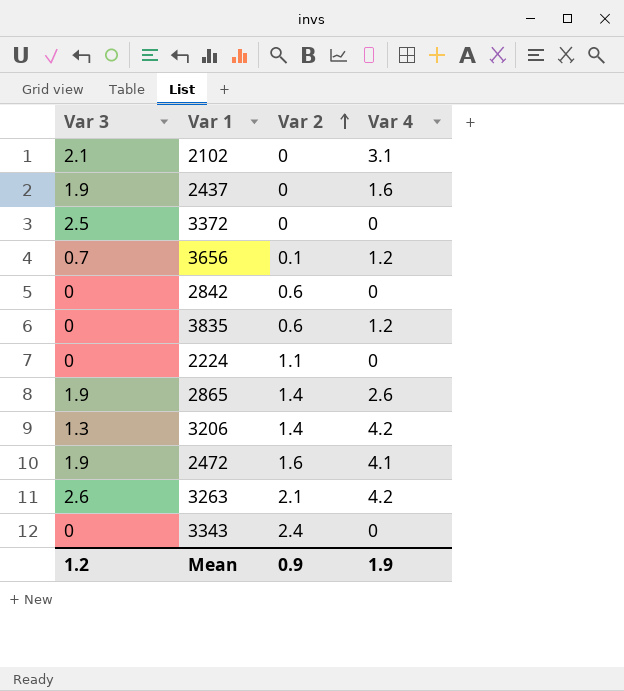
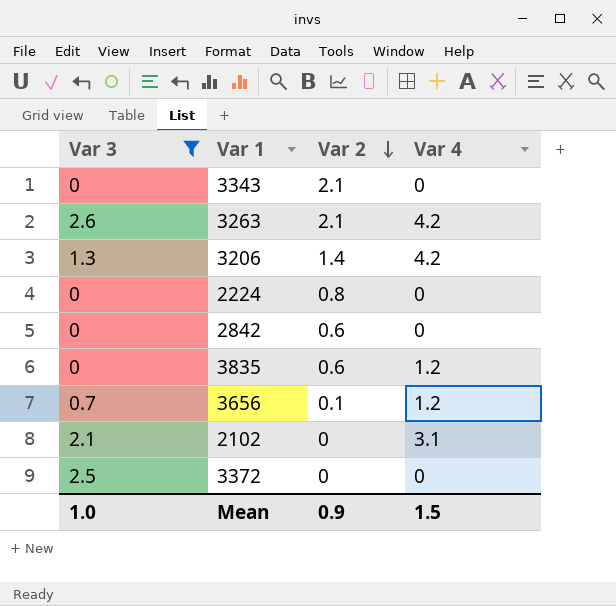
filter: none -> Var 3 != 1.9
row order: Var 2 ascending -> Var 2 descending
3343 | Var 2: 2.4 -> 2.1
2224 | Var 2: 1.1 -> 0.8
Mean | Var 3: 1.2 -> 1.0
Mean | Var 4: 1.9 -> 1.5

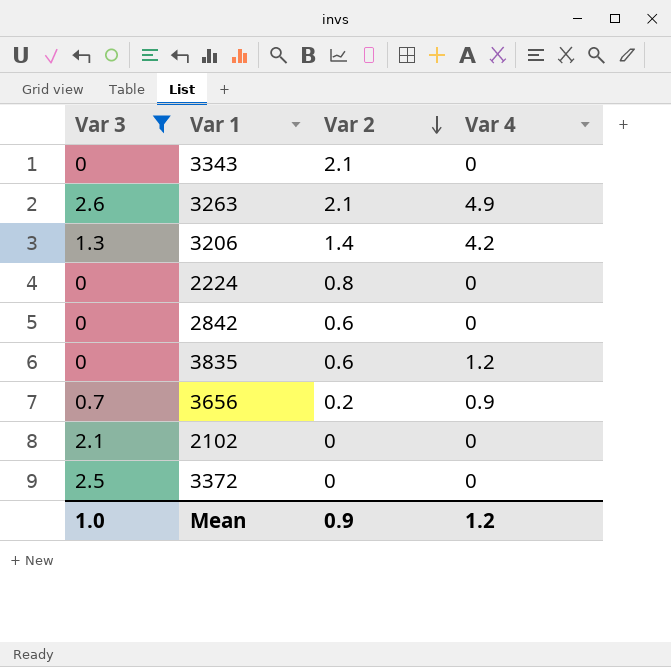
3263 | Var 4: 4.2 -> 4.9
3656 | Var 2: 0.1 -> 0.2
3656 | Var 4: 1.2 -> 0.9
2102 | Var 4: 3.1 -> 0
Mean | Var 4: 1.5 -> 1.2

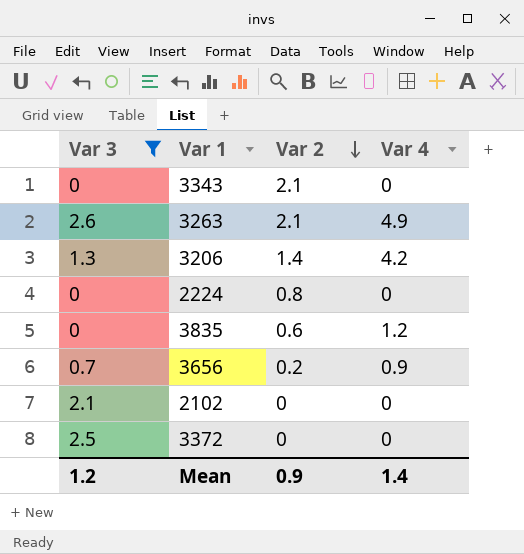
row 2842: 0 | 0.6 | 0 -> none
Mean | Var 3: 1.0 -> 1.2
Mean | Var 4: 1.2 -> 1.4

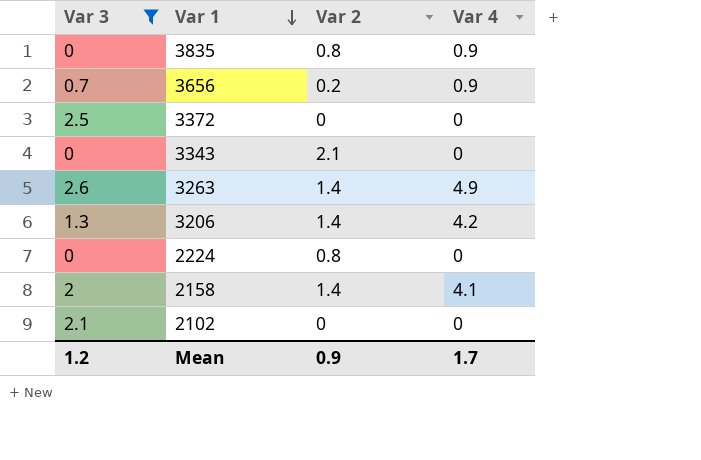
row order: Var 2 descending -> Var 1 descending
3835 | Var 2: 0.6 -> 0.8
3835 | Var 4: 1.2 -> 0.9
3263 | Var 2: 2.1 -> 1.4
row 2158: none -> 2 | 1.4 | 4.1
Mean | Var 4: 1.4 -> 1.7

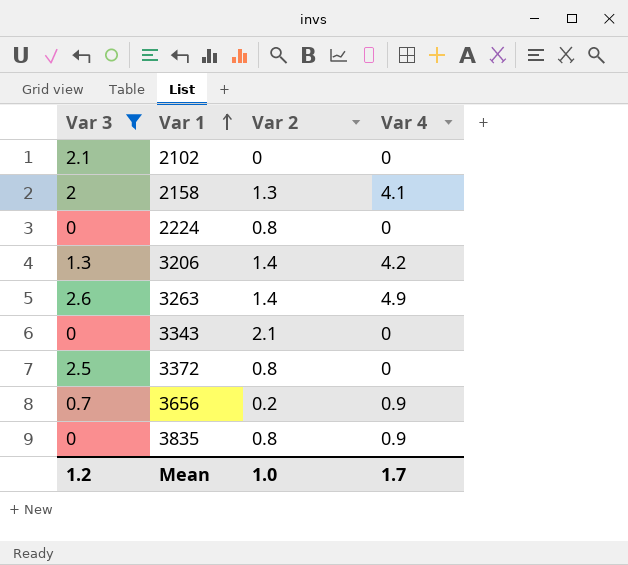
row order: Var 1 descending -> Var 1 ascending
2158 | Var 2: 1.4 -> 1.3
3372 | Var 2: 0 -> 0.8
Mean | Var 2: 0.9 -> 1.0

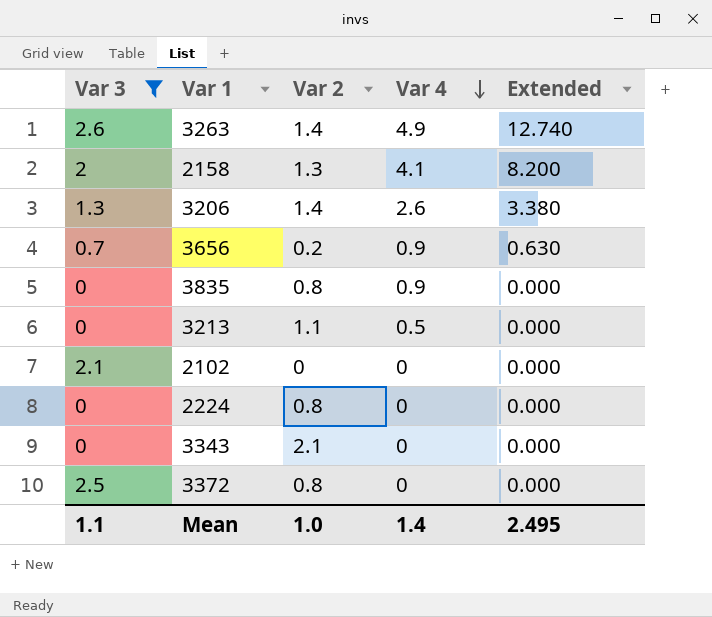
row order: Var 1 ascending -> Var 4 descending
column Extended | formula: none -> [Var 3] * [Var 4]
3206 | Var 4: 4.2 -> 2.6
row 3213: none -> 0 | 1.1 | 0.5 | 0.000
Mean | Var 3: 1.2 -> 1.1
Mean | Var 4: 1.7 -> 1.4

